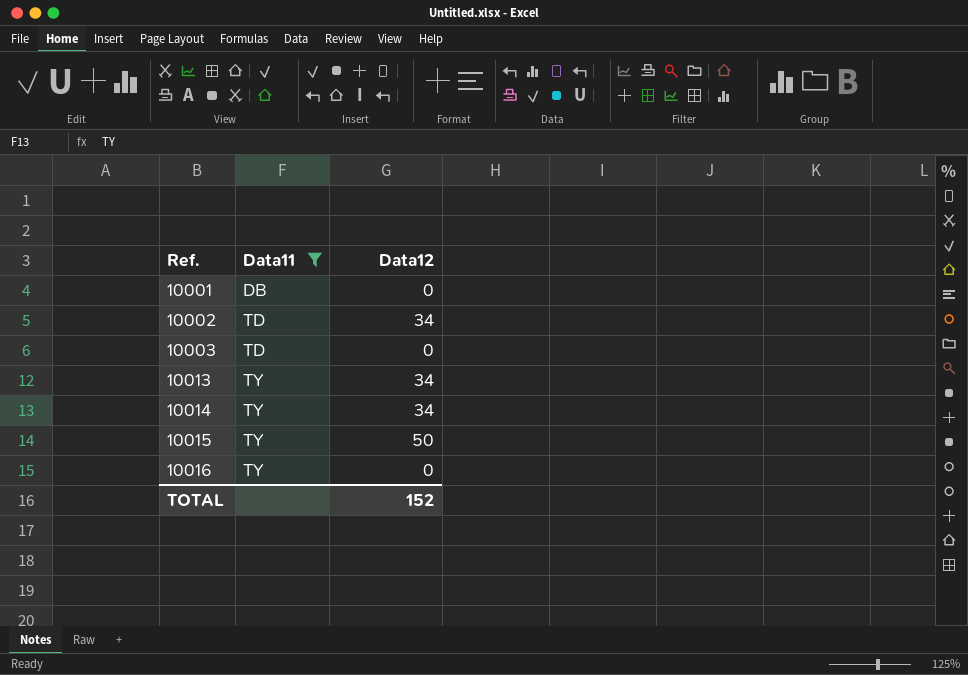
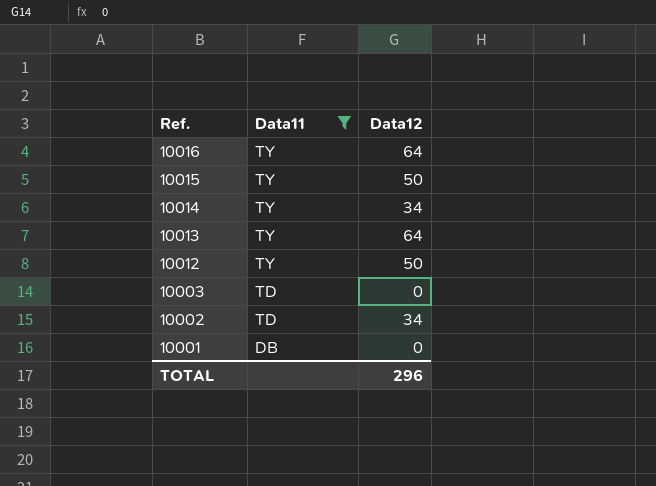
row order: Ref. ascending -> Ref. descending
10016 | Data12: 0 -> 64
10013 | Data12: 34 -> 64
row 10012: none -> TY | 50
TOTAL | Data12: 152 -> 296

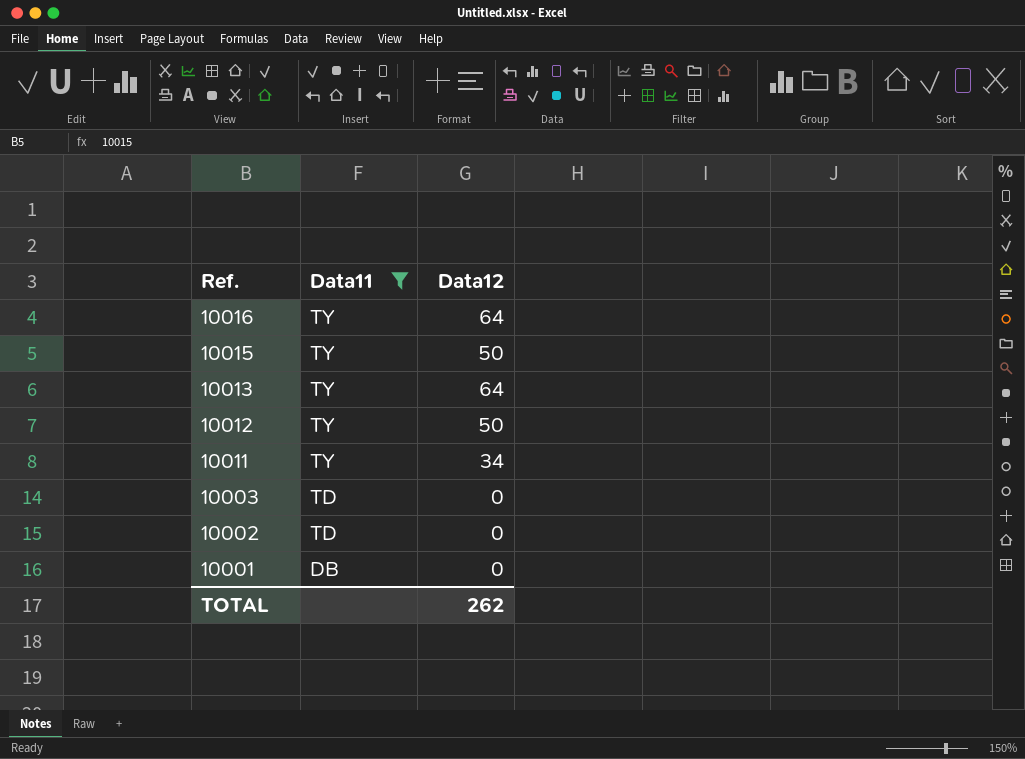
row 10014: TY | 34 -> none
row 10011: none -> TY | 34
10002 | Data12: 34 -> 0
TOTAL | Data12: 296 -> 262

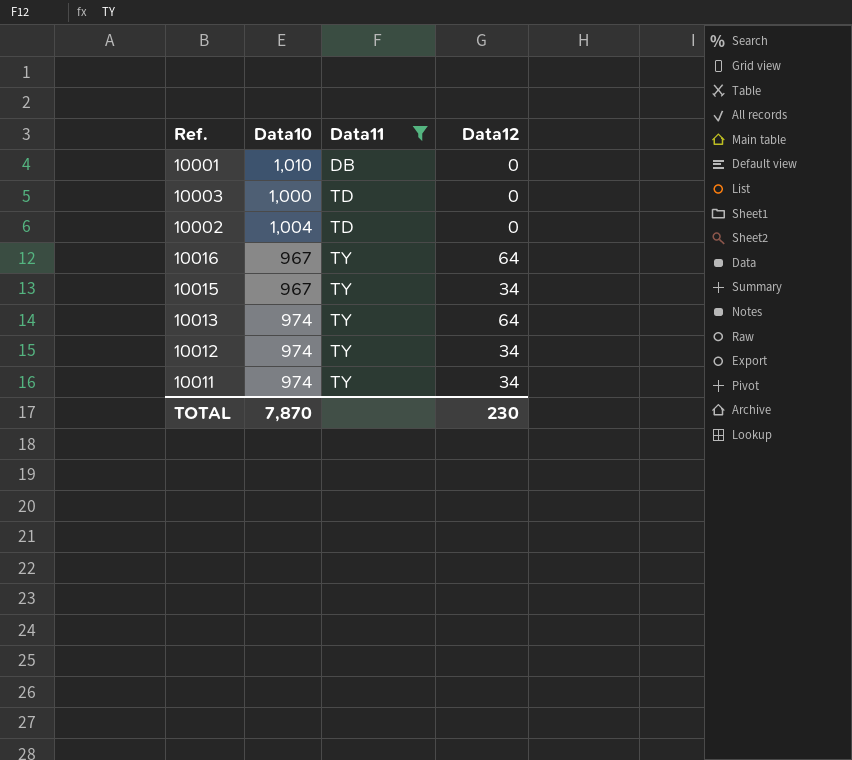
row order: Ref. descending -> Data11 ascending
column Data10 | position: none -> 2
10015 | Data12: 50 -> 34
10012 | Data12: 50 -> 34
TOTAL | Data12: 262 -> 230

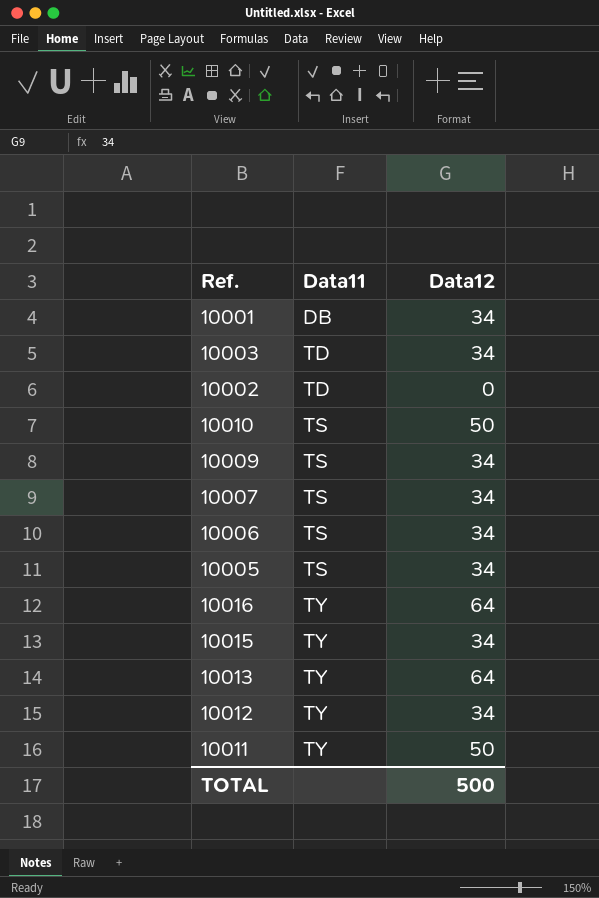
filter: Data11 != TS -> none
column Data10 | position: 2 -> none
10001 | Data12: 0 -> 34
10003 | Data12: 0 -> 34
10011 | Data12: 34 -> 50
TOTAL | Data12: 230 -> 500

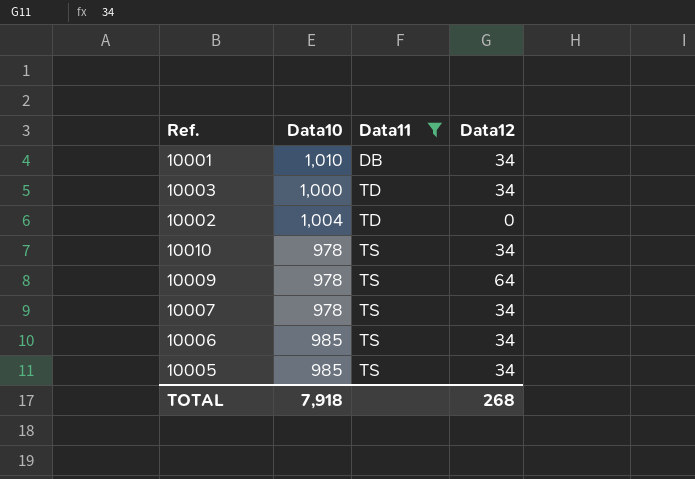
filter: none -> Data11 != TY
column Data10 | position: none -> 2
10010 | Data12: 50 -> 34
10009 | Data12: 34 -> 64
TOTAL | Data12: 500 -> 268

